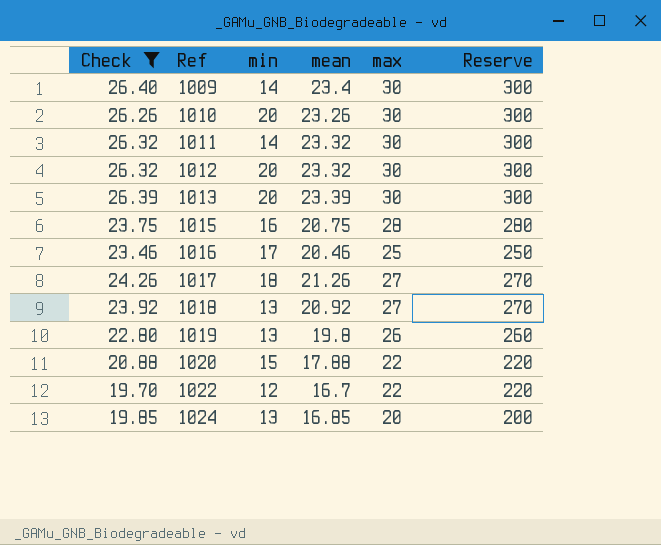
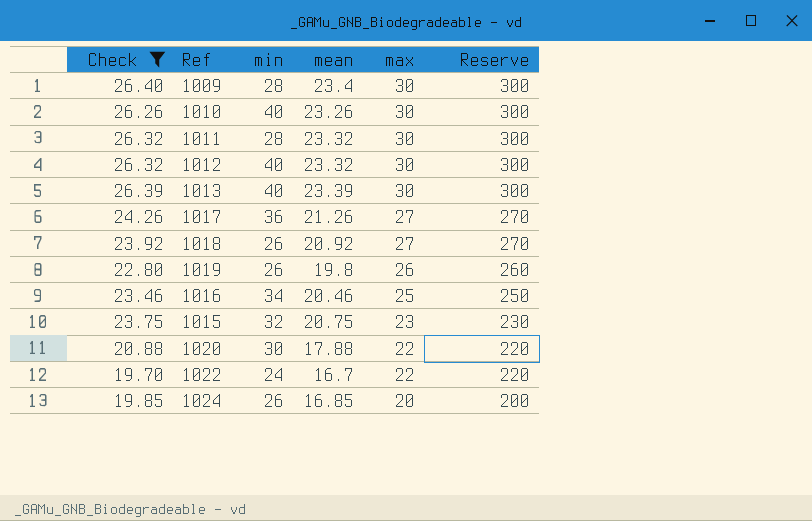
row order: Ref ascending -> max descending
1009 | min: 14 -> 28
1010 | min: 20 -> 40
1011 | min: 14 -> 28
1012 | min: 20 -> 40
1013 | min: 20 -> 40
1017 | min: 18 -> 36
1018 | min: 13 -> 26
1019 | min: 13 -> 26
1016 | min: 17 -> 34
1015 | min: 16 -> 32
1015 | max: 28 -> 23
1015 | Reserve: 280 -> 230
1020 | min: 15 -> 30
1022 | min: 12 -> 24
1024 | min: 13 -> 26

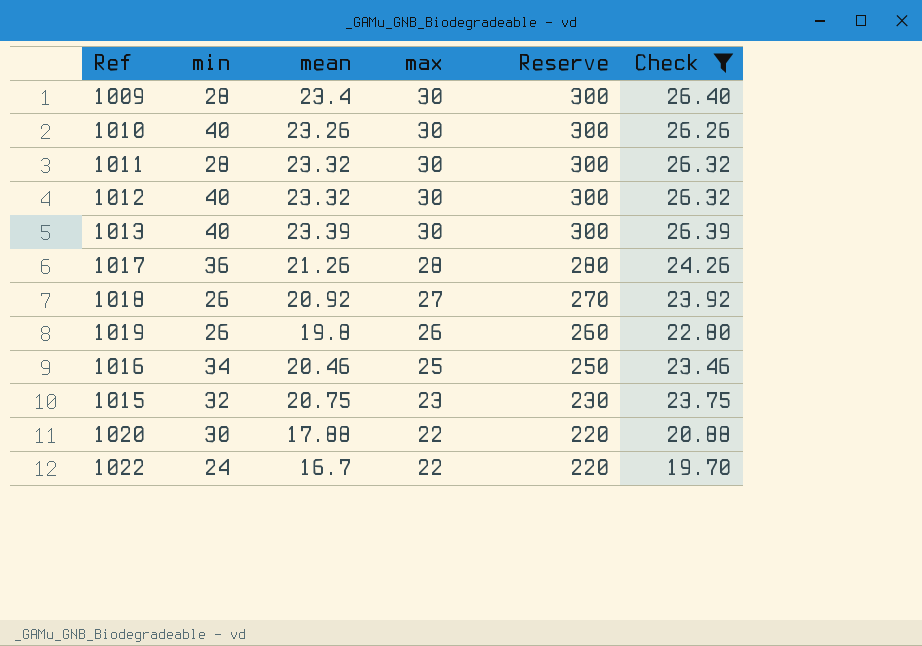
column Check | position: 1 -> 6
row 1024: 19.85 | 26 | 16.85 | 20 | 200 -> none
1017 | max: 27 -> 28
1017 | Reserve: 270 -> 280

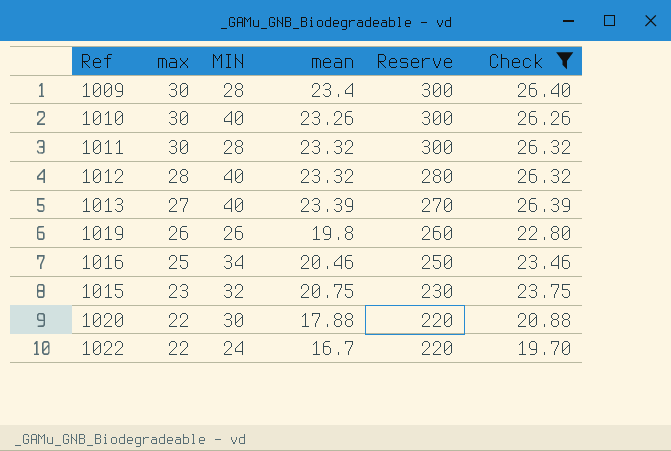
column max | position: 4 -> 2
column name: min -> MIN
row 1017: 36 | 21.26 | 28 | 280 | 24.26 -> none
row 1018: 26 | 20.92 | 27 | 270 | 23.92 -> none
1012 | max: 30 -> 28
1012 | Reserve: 300 -> 280
1013 | max: 30 -> 27
1013 | Reserve: 300 -> 270

